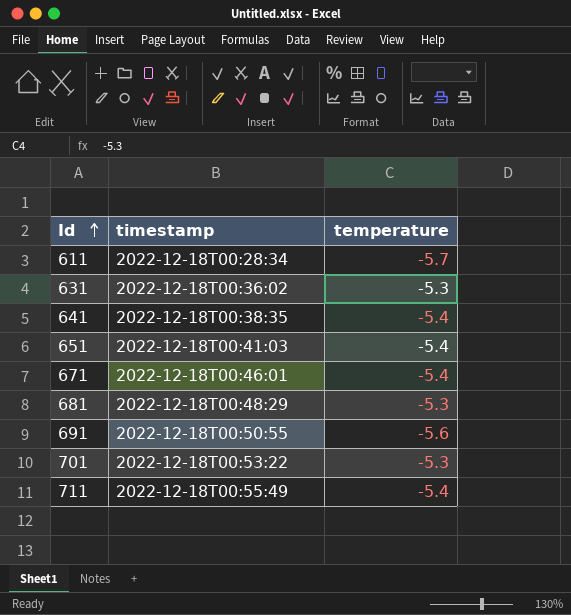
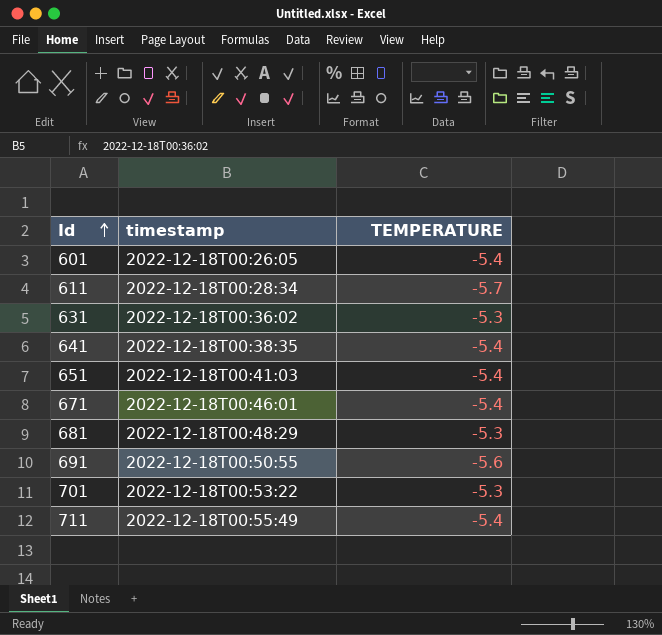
column name: temperature -> TEMPERATURE
row 601: none -> 2022-12-18T00:26:05 | -5.4

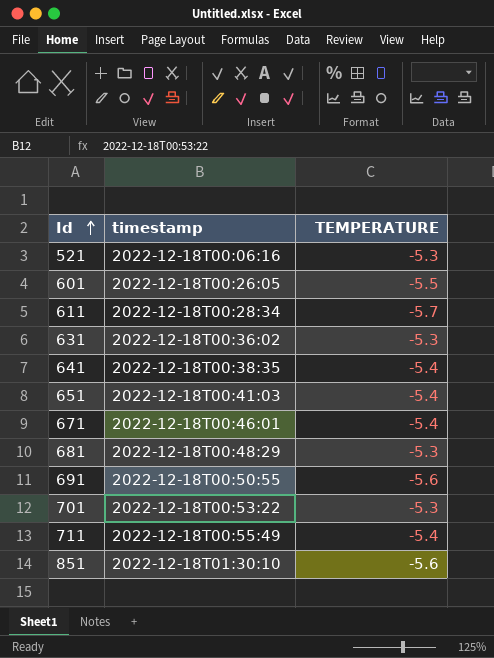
row 521: none -> 2022-12-18T00:06:16 | -5.3
601 | TEMPERATURE: -5.4 -> -5.5
row 851: none -> 2022-12-18T01:30:10 | -5.6

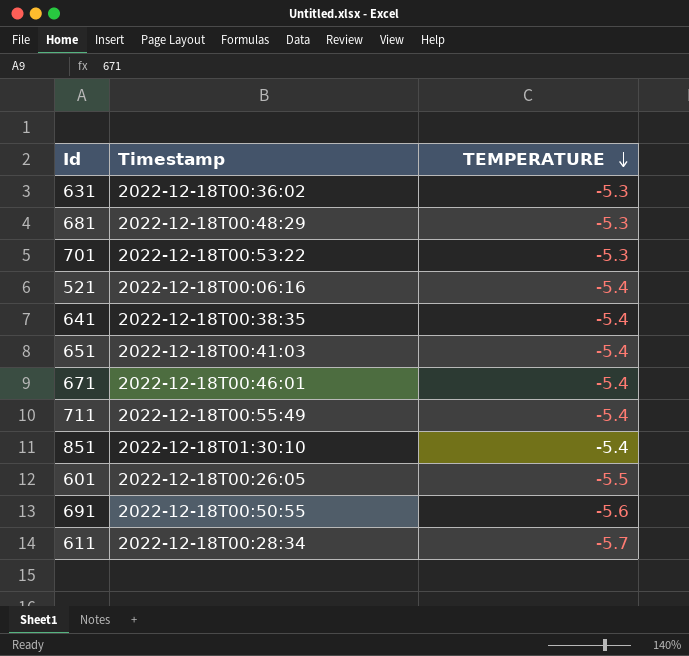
row order: Id ascending -> TEMPERATURE descending
column name: timestamp -> Timestamp
521 | TEMPERATURE: -5.3 -> -5.4
851 | TEMPERATURE: -5.6 -> -5.4

